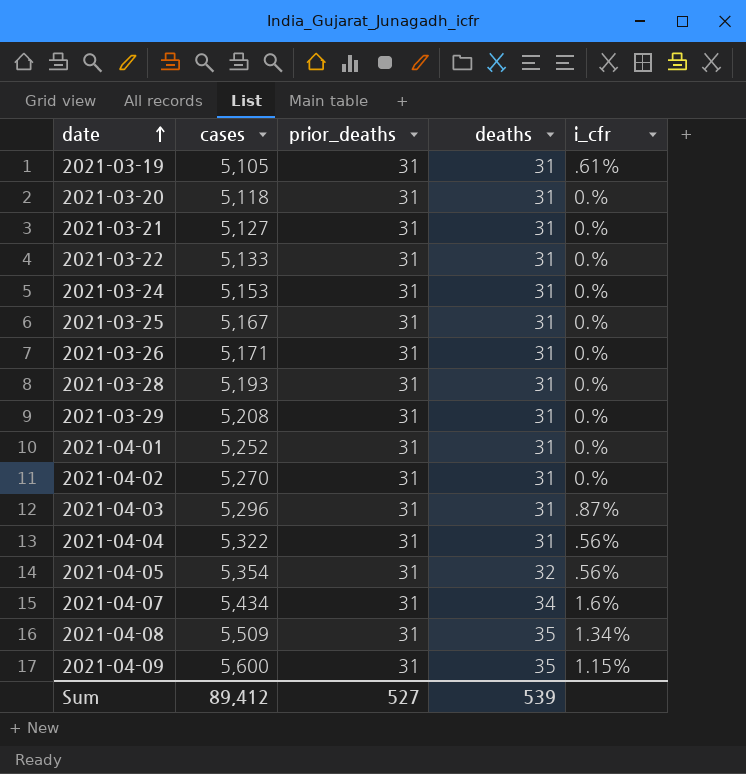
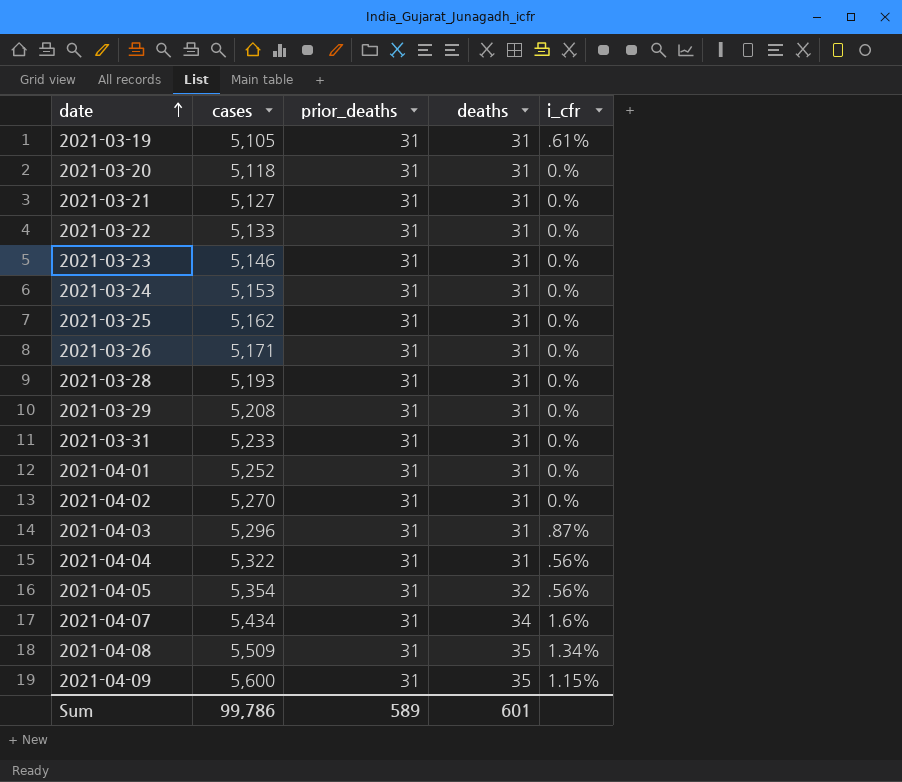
row 2021-03-23: none -> 5,146 | 31 | 31 | 0.%
2021-03-25 | cases: 5,167 -> 5,162
row 2021-03-31: none -> 5,233 | 31 | 31 | 0.%
Sum | cases: 89,412 -> 99,786
Sum | prior_deaths: 527 -> 589
Sum | deaths: 539 -> 601

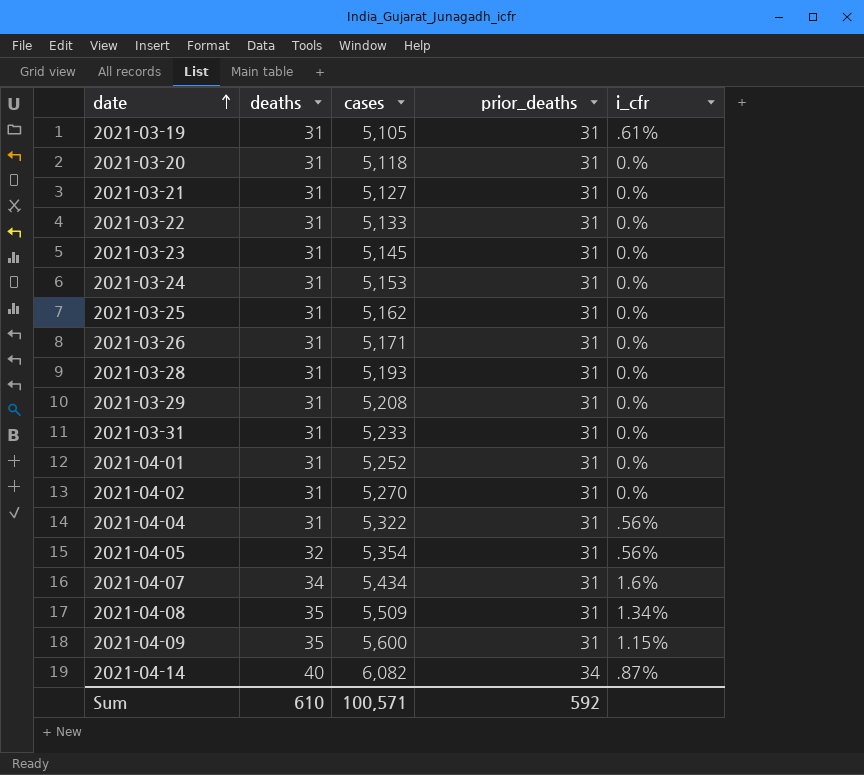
column deaths | position: 4 -> 2
row 2021-04-03: 5,296 | 31 | 31 | .87% -> none
2021-03-23 | cases: 5,146 -> 5,145
row 2021-04-14: none -> 40 | 6,082 | 34 | .87%
Sum | deaths: 601 -> 610
Sum | cases: 99,786 -> 100,571
Sum | prior_deaths: 589 -> 592

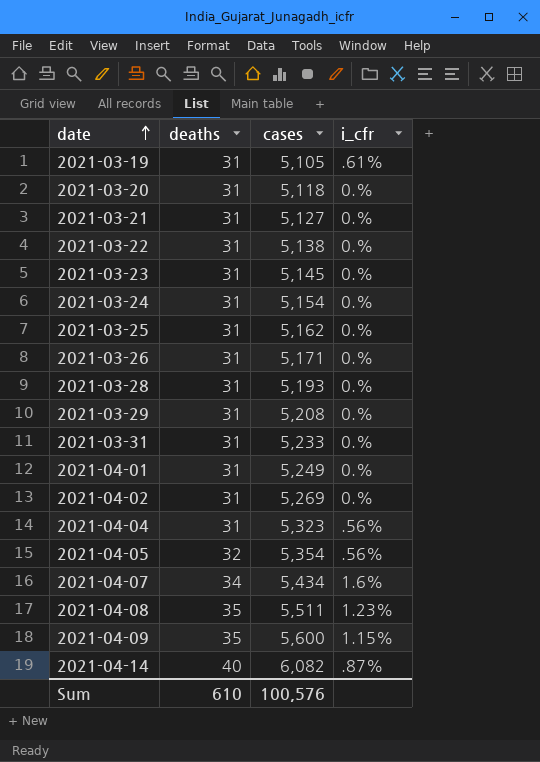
column prior_deaths | position: 4 -> none
2021-03-22 | cases: 5,133 -> 5,138
2021-03-24 | cases: 5,153 -> 5,154
2021-04-01 | cases: 5,252 -> 5,249
2021-04-02 | cases: 5,270 -> 5,269
2021-04-04 | cases: 5,322 -> 5,323
2021-04-08 | cases: 5,509 -> 5,511
2021-04-08 | i_cfr: 1.34% -> 1.23%
Sum | cases: 100,571 -> 100,576

